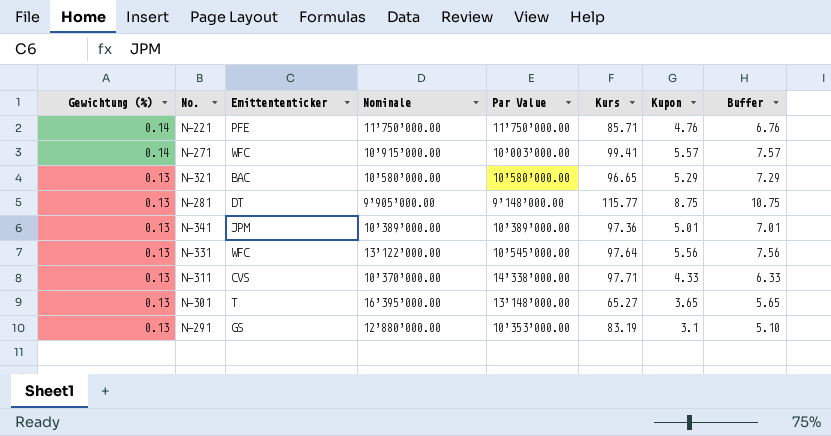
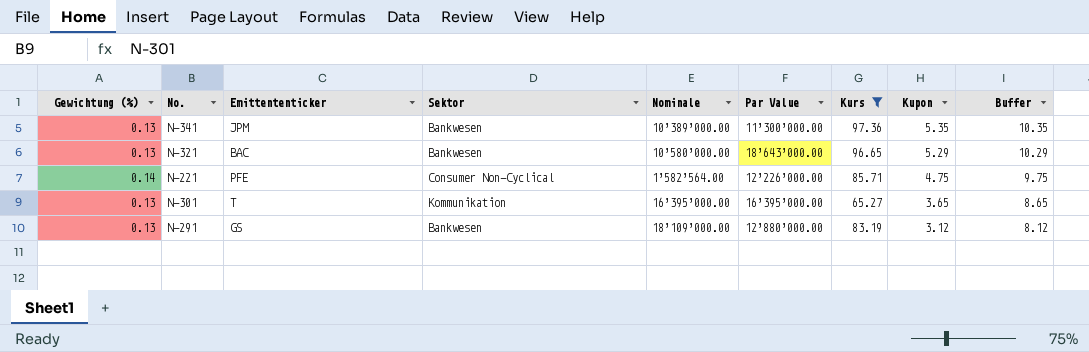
filter: none -> Kurs <= 97.36
row order: Gewichtung (%) descending -> Kupon descending
column Sektor | position: none -> 4
column Buffer | formula: [Kupon] + 2 -> [Kupon] + 5
N-341 | Par Value: 10’389’000.00 -> 11’300’000.00
N-341 | Kupon: 5.01 -> 5.35
N-321 | Par Value: 10’580’000.00 -> 18’643’000.00
N-221 | Nominale: 11’750’000.00 -> 1’582’564.00
N-221 | Par Value: 11’750’000.00 -> 12’226’000.00
N-221 | Kupon: 4.76 -> 4.75
N-301 | Par Value: 13’148’000.00 -> 16’395’000.00
N-291 | Nominale: 12’880’000.00 -> 18’109’000.00
N-291 | Par Value: 10’353’000.00 -> 12’880’000.00
N-291 | Kupon: 3.1 -> 3.12

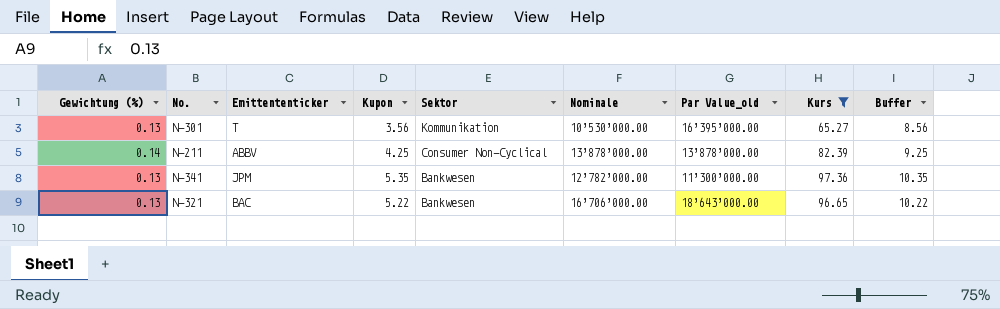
row order: Kupon descending -> Sektor descending
column Kupon | position: 8 -> 4
column name: Par Value -> Par Value_old
row N-221: 0.14 | PFE | Consumer Non-Cyclical | 1’582’564.00 | 12’226’000.00 | 85.71 | 4.75 | 9.75 -> none
row N-291: 0.13 | GS | Bankwesen | 18’109’000.00 | 12’880’000.00 | 83.19 | 3.12 | 8.12 -> none
N-301 | Kupon: 3.65 -> 3.56
N-301 | Nominale: 16’395’000.00 -> 10’530’000.00
N-301 | Buffer: 8.65 -> 8.56
row N-211: none -> 0.14 | ABBV | 4.25 | Consumer Non-Cyclical | 13’878’000.00 | 13’878’000.00 | 82.39 | 9.25
N-341 | Nominale: 10’389’000.00 -> 12’782’000.00
N-321 | Kupon: 5.29 -> 5.22
N-321 | Nominale: 10’580’000.00 -> 16’706’000.00
N-321 | Buffer: 10.29 -> 10.22

